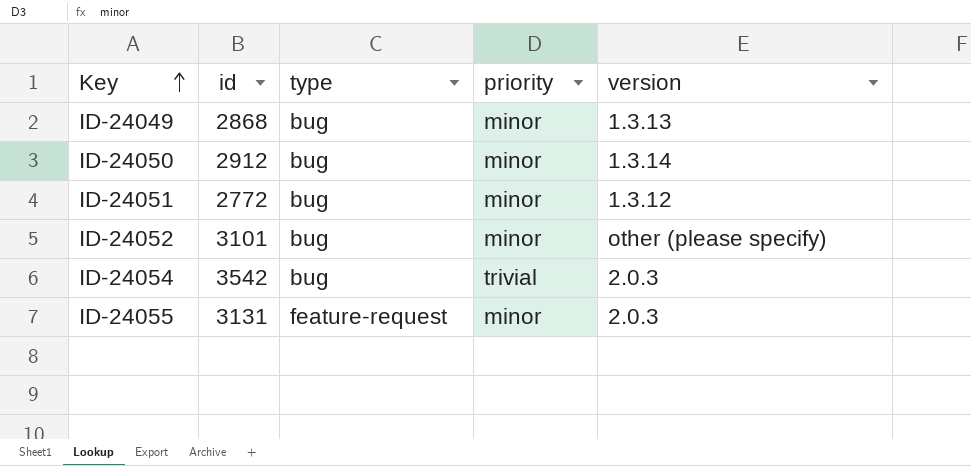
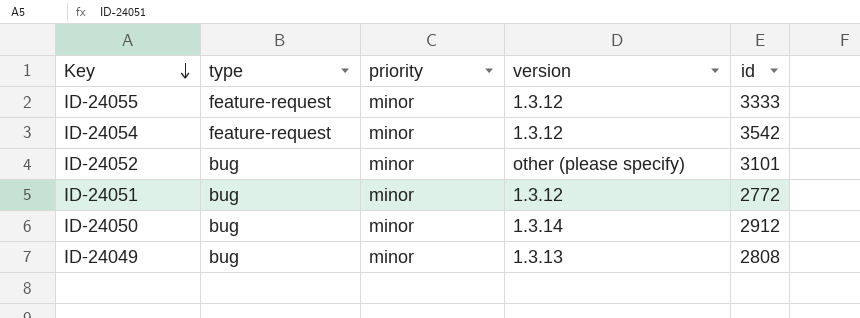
row order: Key ascending -> Key descending
column id | position: 2 -> 5
ID-24055 | version: 2.0.3 -> 1.3.12
ID-24055 | id: 3131 -> 3333
ID-24054 | type: bug -> feature-request
ID-24054 | priority: trivial -> minor
ID-24054 | version: 2.0.3 -> 1.3.12
ID-24049 | id: 2868 -> 2808

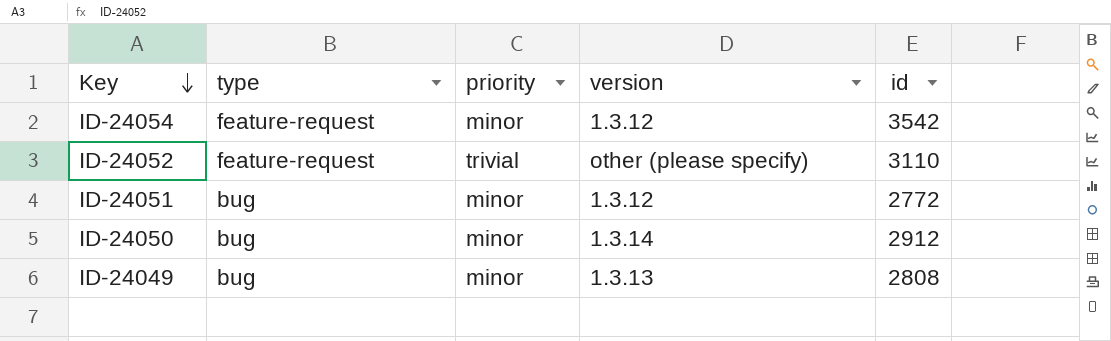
row ID-24055: feature-request | minor | 1.3.12 | 3333 -> none
ID-24052 | type: bug -> feature-request
ID-24052 | priority: minor -> trivial
ID-24052 | id: 3101 -> 3110

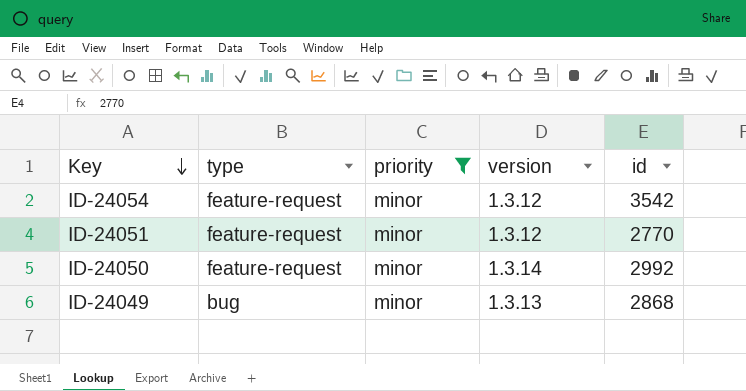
filter: none -> priority = minor
ID-24051 | type: bug -> feature-request
ID-24051 | id: 2772 -> 2770
ID-24050 | type: bug -> feature-request
ID-24050 | id: 2912 -> 2992
ID-24049 | id: 2808 -> 2868

